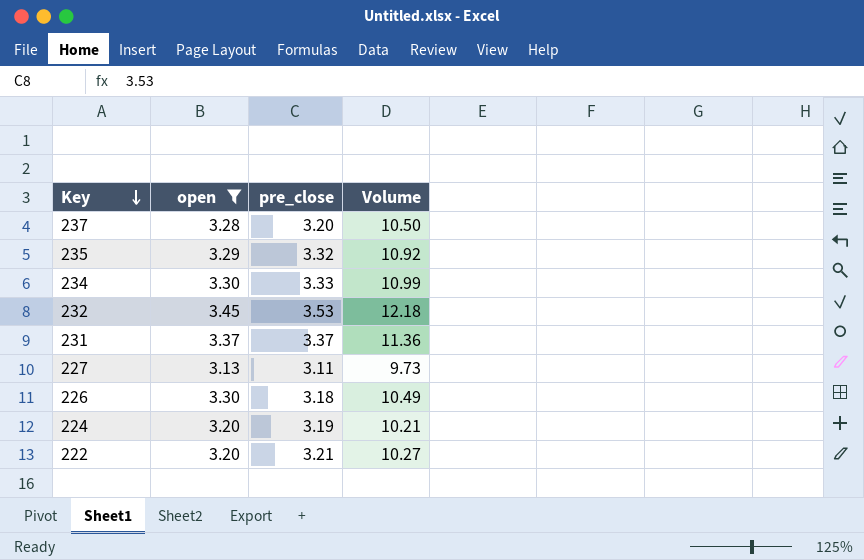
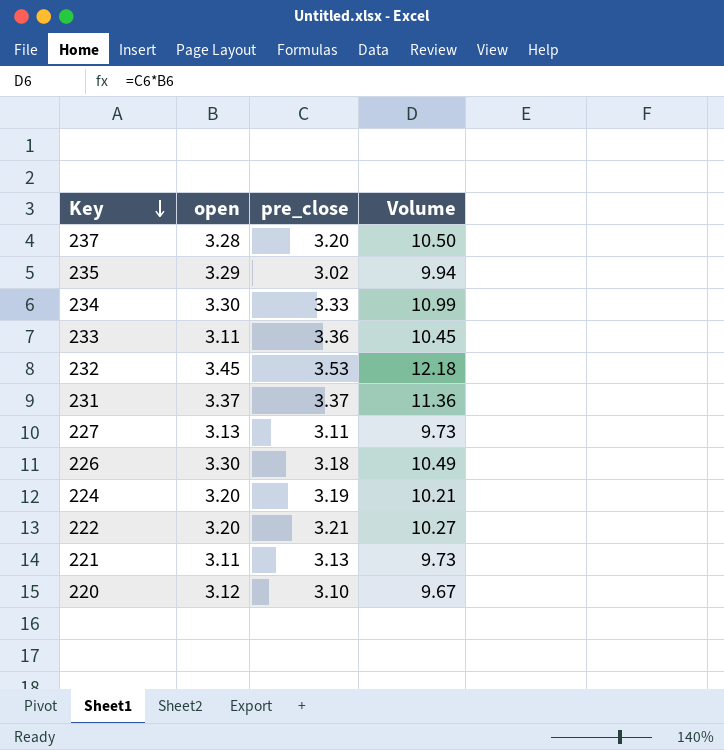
filter: open >= 3.13 -> none
235 | pre_close: 3.32 -> 3.02
235 | Volume: 10.92 -> 9.94

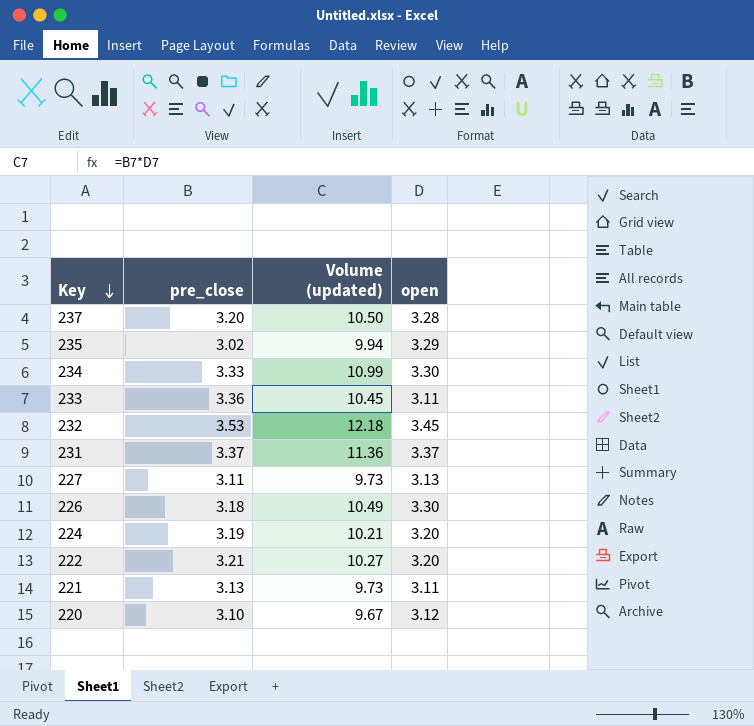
column name: Volume -> Volume (updated)
column open | position: 2 -> 4

